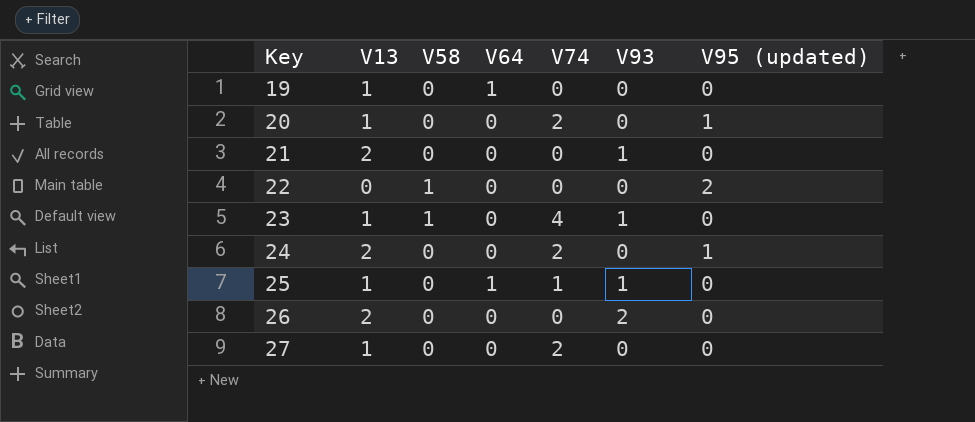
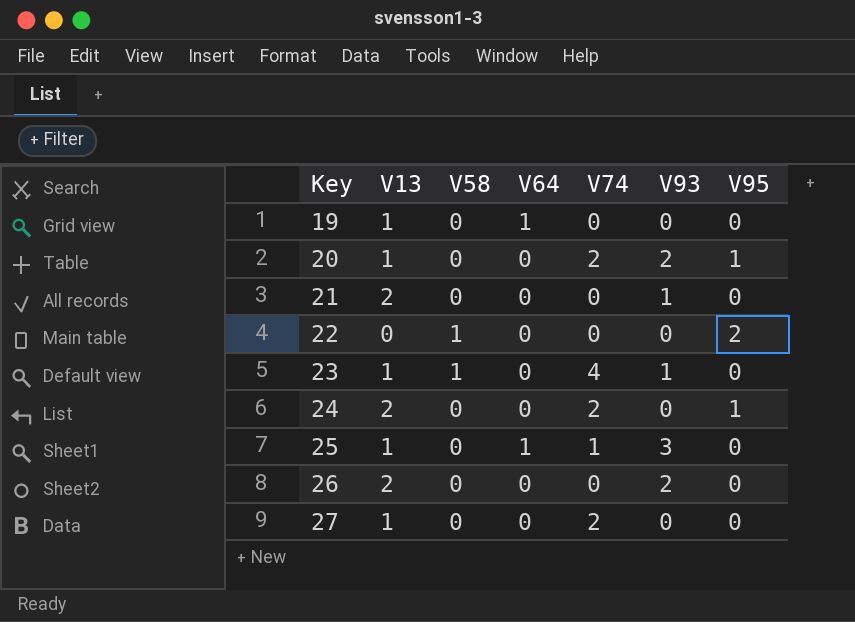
column name: V95 (updated) -> V95
20 | V93: 0 -> 2
25 | V93: 1 -> 3

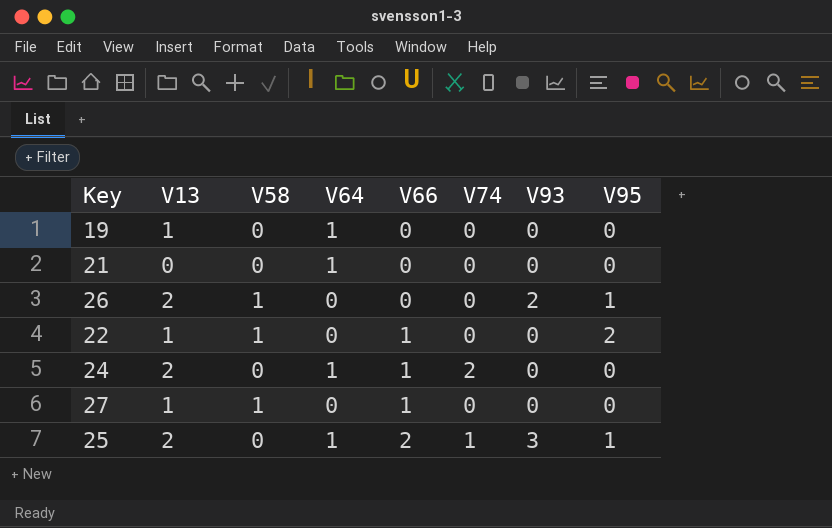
row order: Key ascending -> V66 ascending
column V66 | position: none -> 5
row 20: 1 | 0 | 0 | 2 | 2 | 1 -> none
row 23: 1 | 1 | 0 | 4 | 1 | 0 -> none
21 | V13: 2 -> 0
21 | V64: 0 -> 1
21 | V93: 1 -> 0
26 | V58: 0 -> 1
26 | V95: 0 -> 1
22 | V13: 0 -> 1
24 | V64: 0 -> 1
24 | V95: 1 -> 0
27 | V58: 0 -> 1
27 | V74: 2 -> 0
25 | V13: 1 -> 2
25 | V95: 0 -> 1

